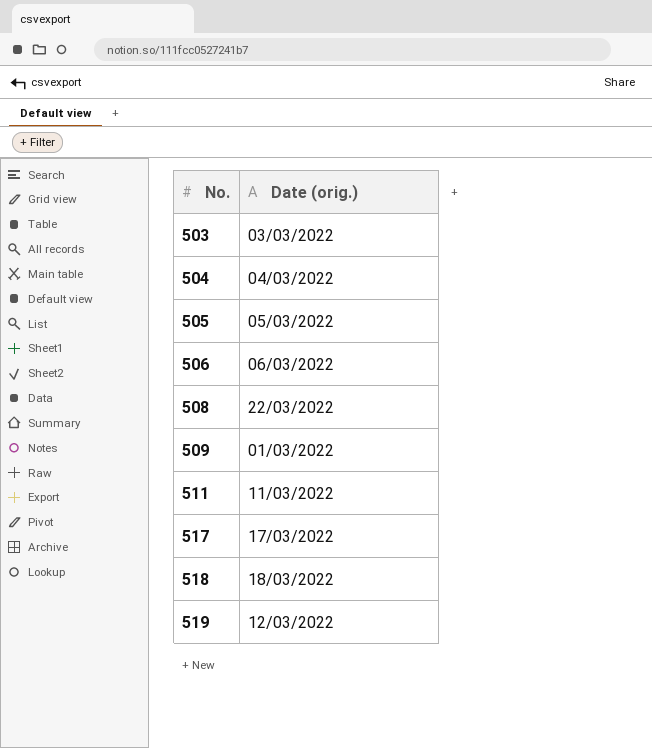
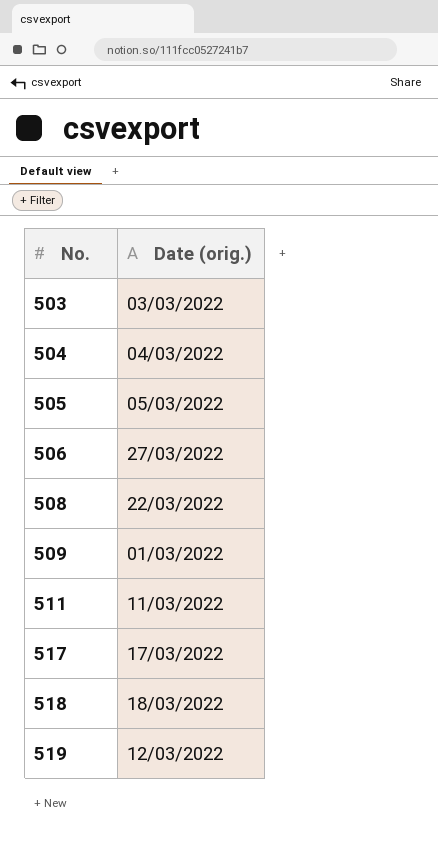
506 | Date (orig.): 06/03/2022 -> 27/03/2022

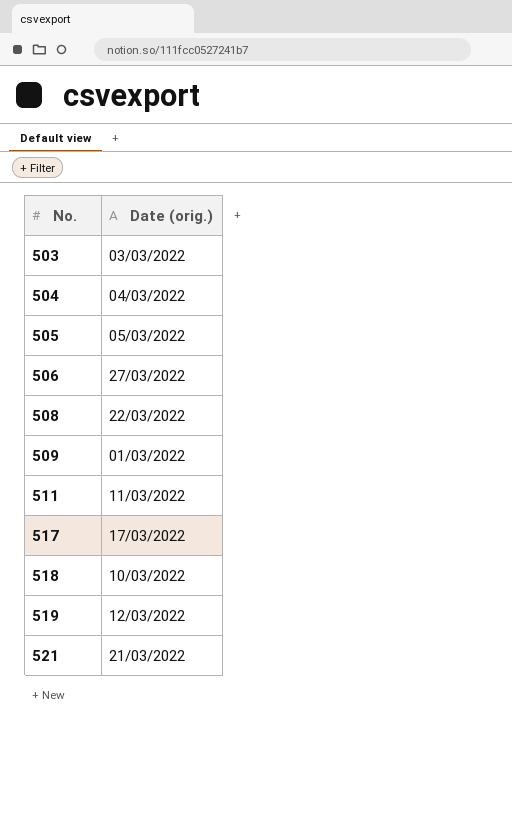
518 | Date (orig.): 18/03/2022 -> 10/03/2022
row 521: none -> 21/03/2022

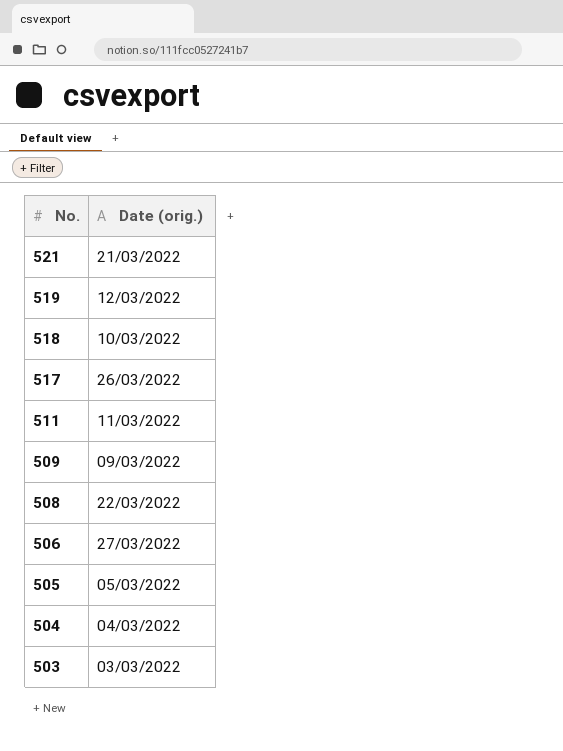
row order: No. ascending -> No. descending
517 | Date (orig.): 17/03/2022 -> 26/03/2022
509 | Date (orig.): 01/03/2022 -> 09/03/2022

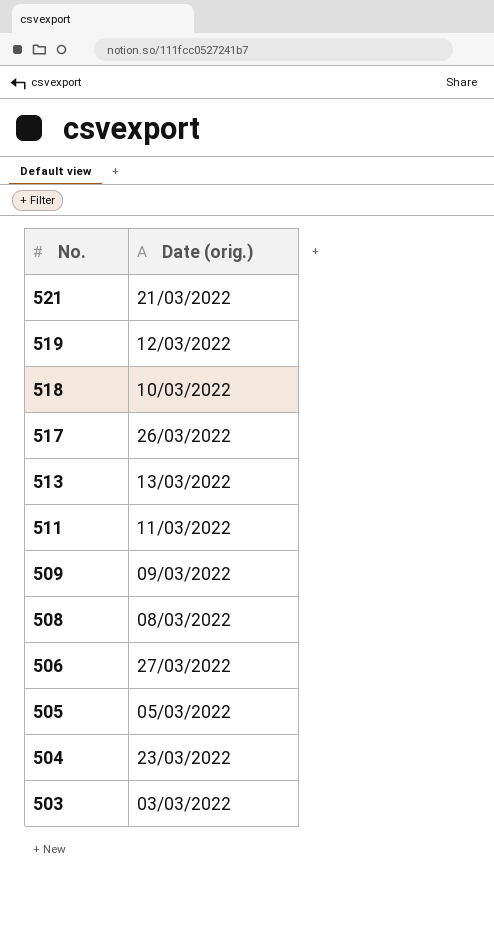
row 513: none -> 13/03/2022
508 | Date (orig.): 22/03/2022 -> 08/03/2022
504 | Date (orig.): 04/03/2022 -> 23/03/2022

